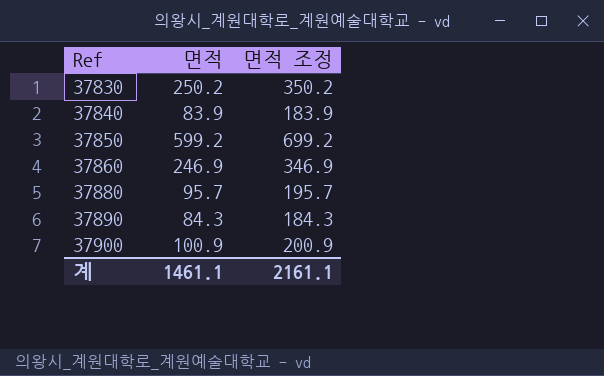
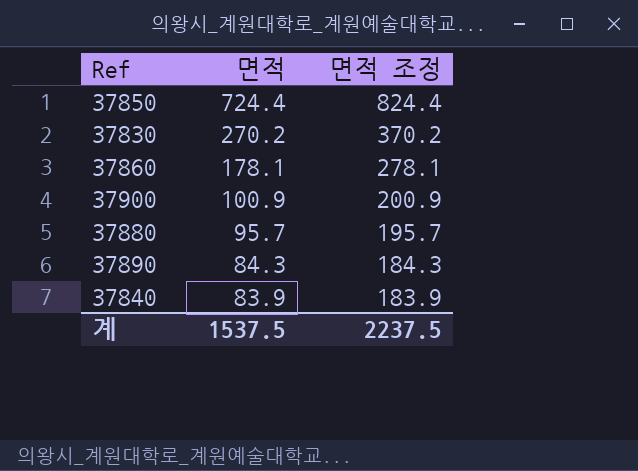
row order: Ref ascending -> 면적 descending
37850 | 면적: 599.2 -> 724.4
37850 | 면적 조정: 699.2 -> 824.4
37830 | 면적: 250.2 -> 270.2
37830 | 면적 조정: 350.2 -> 370.2
37860 | 면적: 246.9 -> 178.1
37860 | 면적 조정: 346.9 -> 278.1
계 | 면적: 1461.1 -> 1537.5
계 | 면적 조정: 2161.1 -> 2237.5

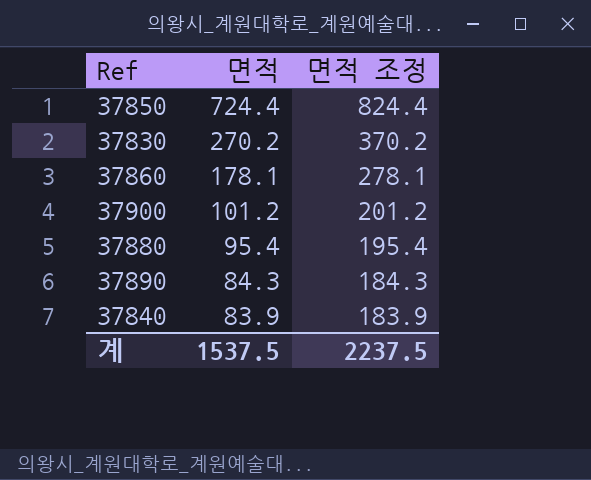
37900 | 면적: 100.9 -> 101.2
37900 | 면적 조정: 200.9 -> 201.2
37880 | 면적: 95.7 -> 95.4
37880 | 면적 조정: 195.7 -> 195.4

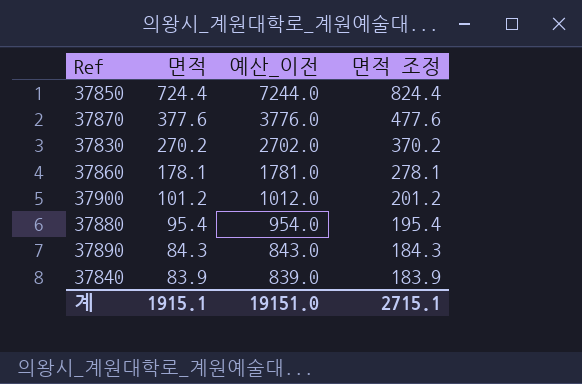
column 예산_이전 | formula: none -> [면적] * 10
row 37870: none -> 377.6 | 3776.0 | 477.6
계 | 면적: 1537.5 -> 1915.1
계 | 면적 조정: 2237.5 -> 2715.1

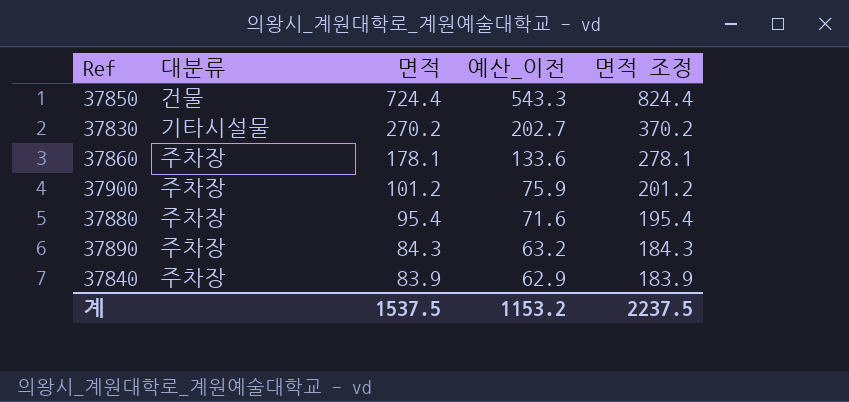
column 대분류 | position: none -> 2
column 예산_이전 | formula: [면적] * 10 -> [면적] * 0.75
row 37870: 377.6 | 3776.0 | 477.6 -> none
계 | 면적: 1915.1 -> 1537.5
계 | 예산_이전: 19151.0 -> 1153.2
계 | 면적 조정: 2715.1 -> 2237.5

